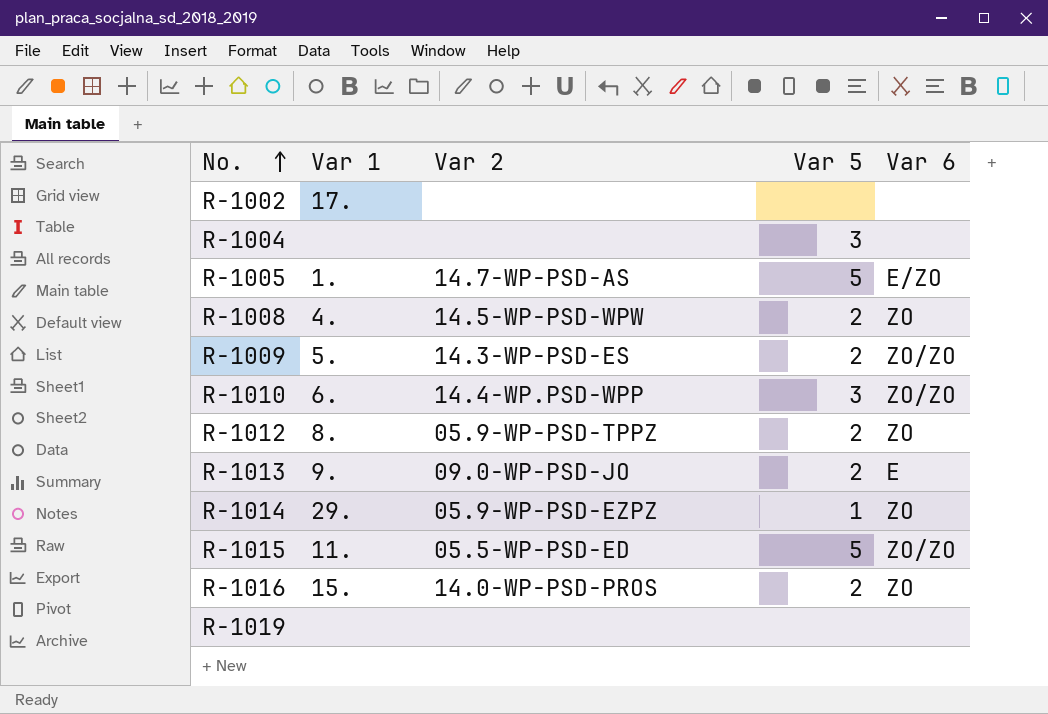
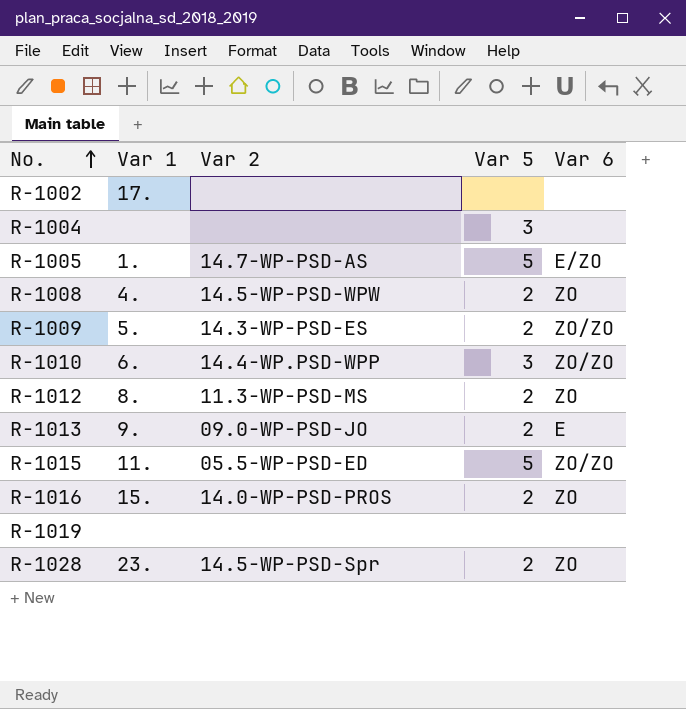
row R-1014: 29. | 05.9-WP-PSD-EZPZ | 1 | ZO -> none
R-1012 | Var 2: 05.9-WP-PSD-TPPZ -> 11.3-WP-PSD-MS
row R-1028: none -> 23. | 14.5-WP-PSD-Spr | 2 | ZO

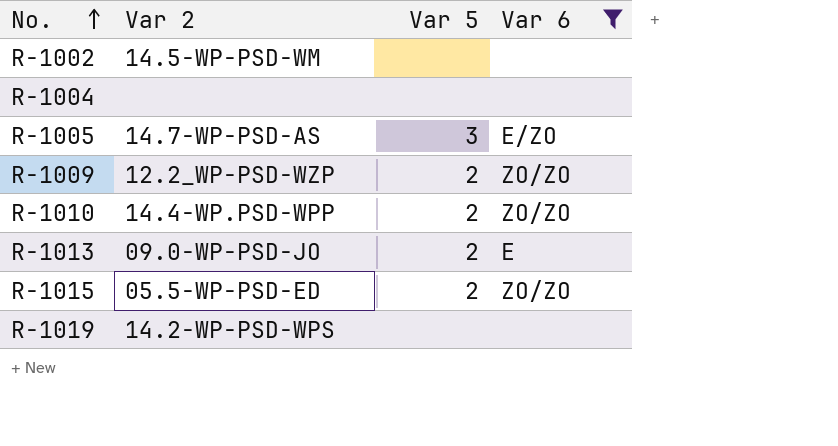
filter: none -> Var 6 != ZO
column Var 1 | position: 2 -> none
R-1002 | Var 2: none -> 14.5-WP-PSD-WM
R-1004 | Var 5: 3 -> none
R-1005 | Var 5: 5 -> 3
R-1009 | Var 2: 14.3-WP-PSD-ES -> 12.2_WP-PSD-WZP
R-1010 | Var 5: 3 -> 2
R-1015 | Var 5: 5 -> 2
R-1019 | Var 2: none -> 14.2-WP-PSD-WPS

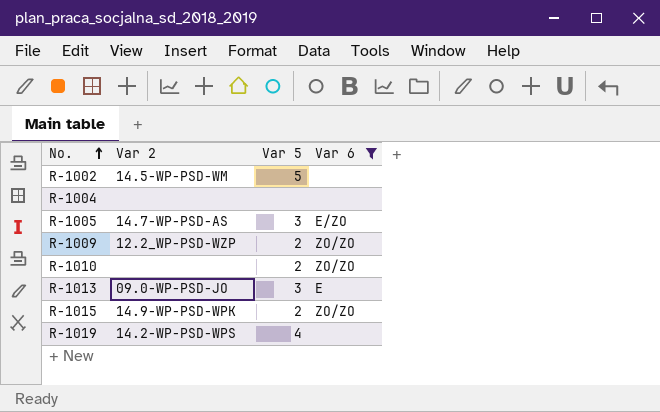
R-1002 | Var 5: none -> 5
R-1010 | Var 2: 14.4-WP.PSD-WPP -> none
R-1013 | Var 5: 2 -> 3
R-1015 | Var 2: 05.5-WP-PSD-ED -> 14.9-WP-PSD-WPK
R-1019 | Var 5: none -> 4

